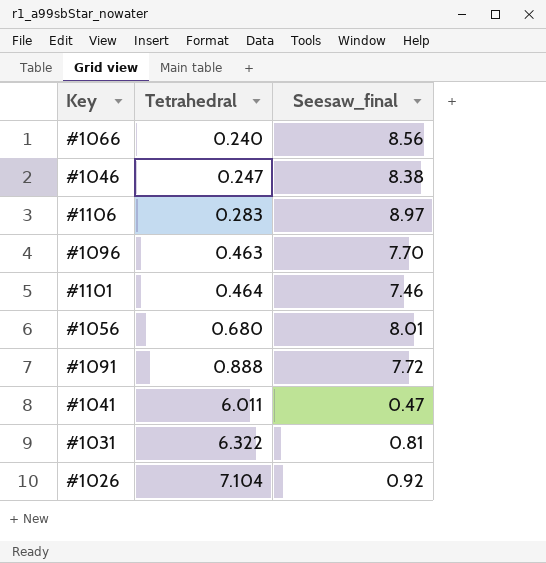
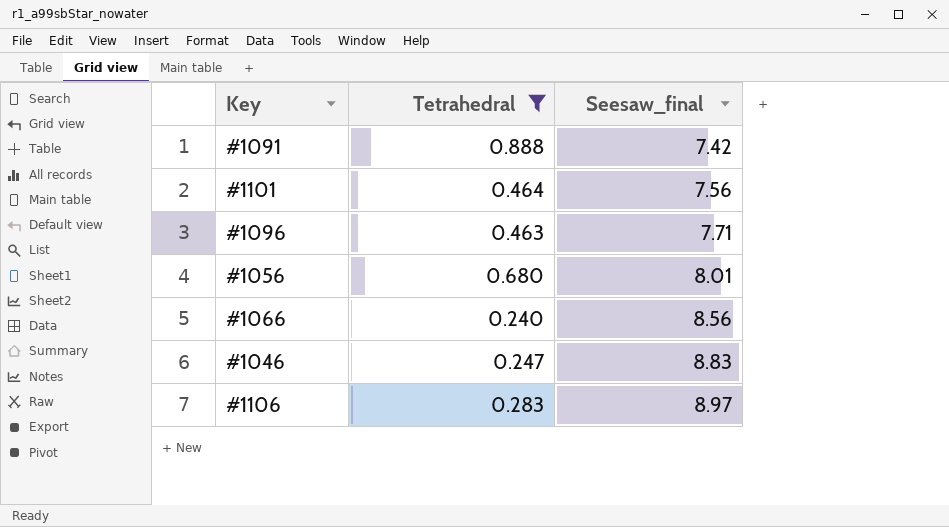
filter: none -> Tetrahedral <= 0.888
row order: Tetrahedral ascending -> Seesaw_final ascending
#1091 | Seesaw_final: 7.72 -> 7.42
#1101 | Seesaw_final: 7.46 -> 7.56
#1096 | Seesaw_final: 7.70 -> 7.71
#1046 | Seesaw_final: 8.38 -> 8.83

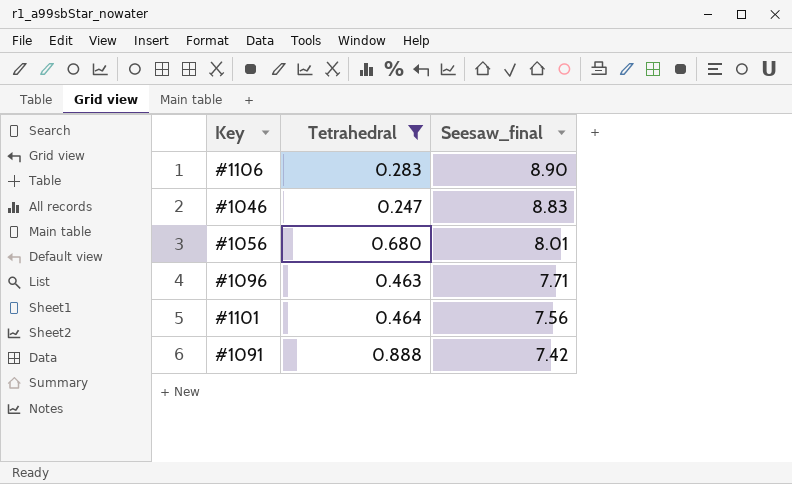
row order: Seesaw_final ascending -> Seesaw_final descending
row #1066: 0.240 | 8.56 -> none
#1106 | Seesaw_final: 8.97 -> 8.90

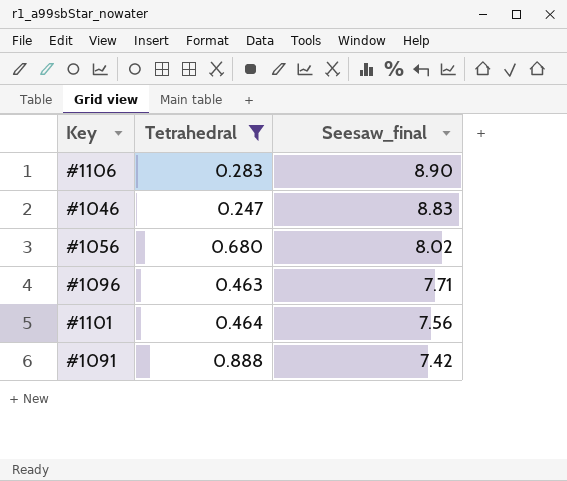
#1056 | Seesaw_final: 8.01 -> 8.02

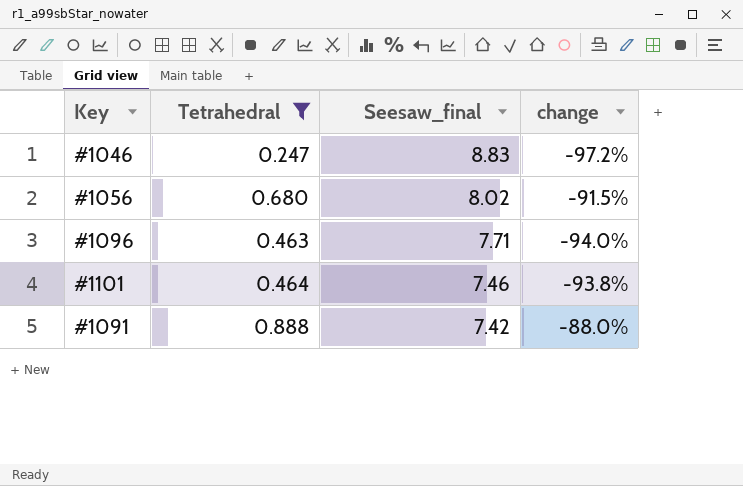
column change | formula: none -> ([Tetrahedral] - [Seesaw_final]) / [Seesaw_final]
row #1106: 0.283 | 8.90 -> none
#1101 | Seesaw_final: 7.56 -> 7.46

